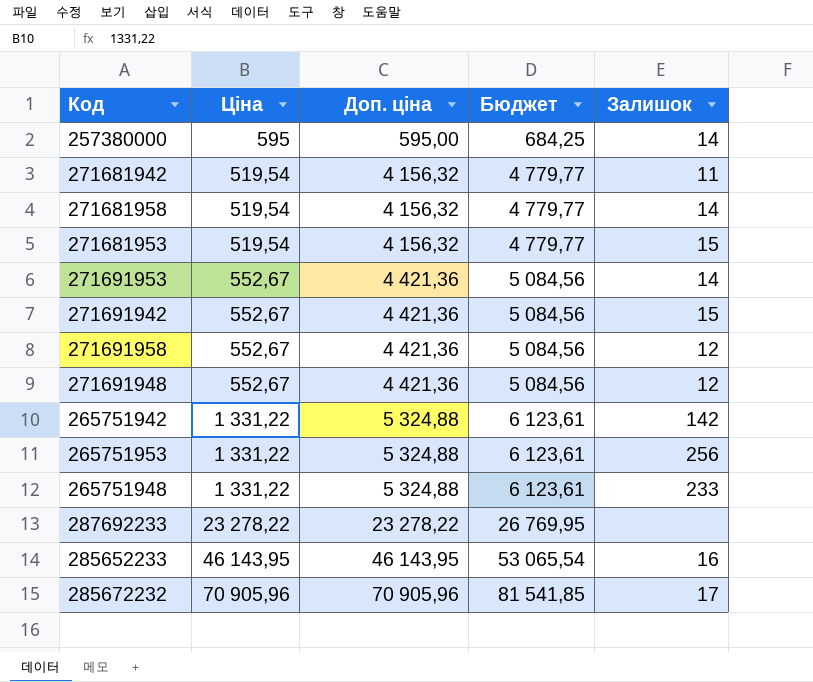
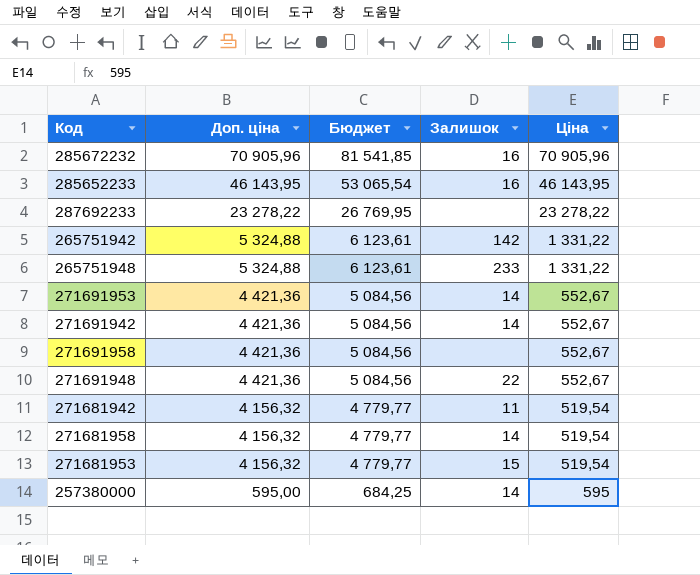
row order: Доп. ціна ascending -> Доп. ціна descending
column Ціна | position: 2 -> 5
row 265751953: 1 331,22 | 5 324,88 | 6 123,61 | 256 -> none
285672232 | Залишок: 17 -> 16
271691942 | Залишок: 15 -> 14
271691958 | Залишок: 12 -> none
271691948 | Залишок: 12 -> 22

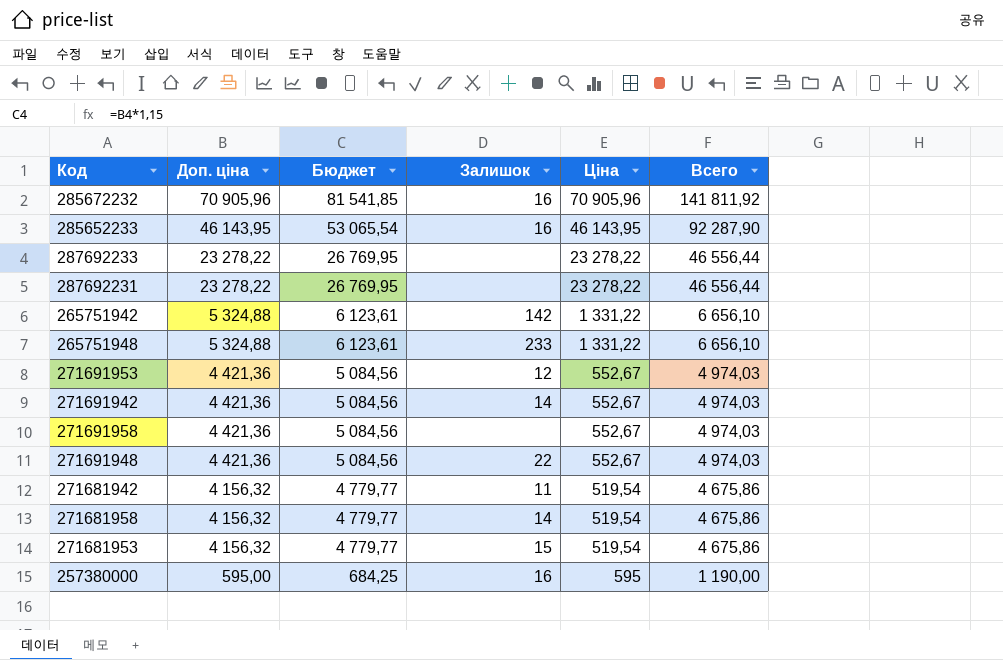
column Всего | formula: none -> [Доп. ціна] + [Ціна]
row 287692231: none -> 23 278,22 | 26 769,95 | none | 23 278,22 | 46 556,44
271691953 | Залишок: 14 -> 12
257380000 | Залишок: 14 -> 16

